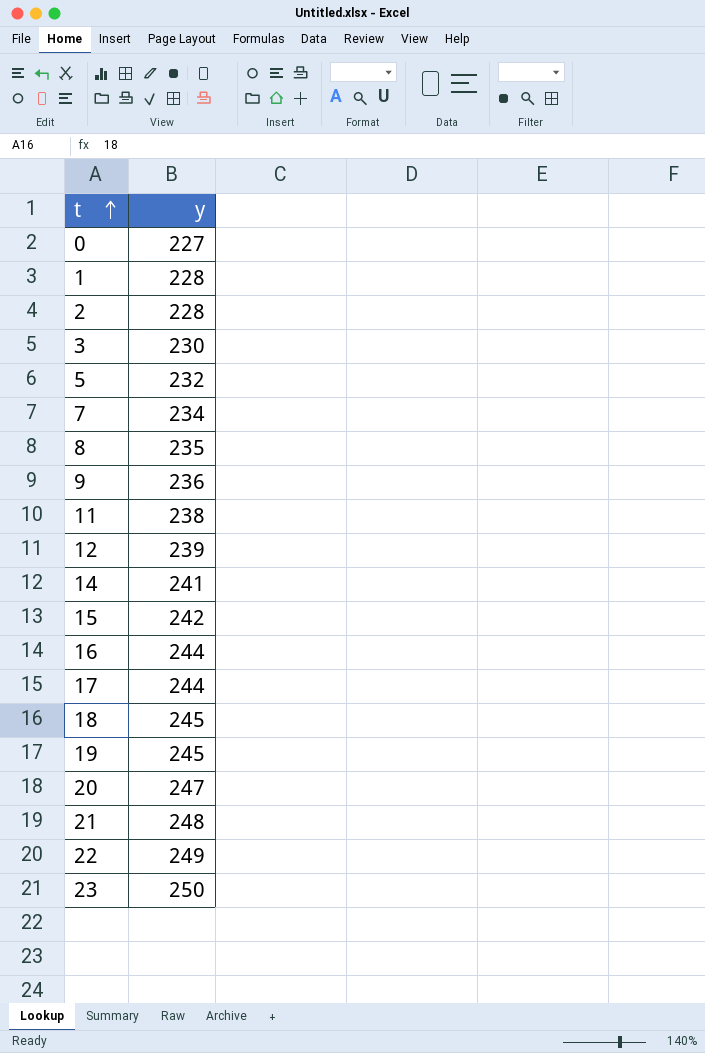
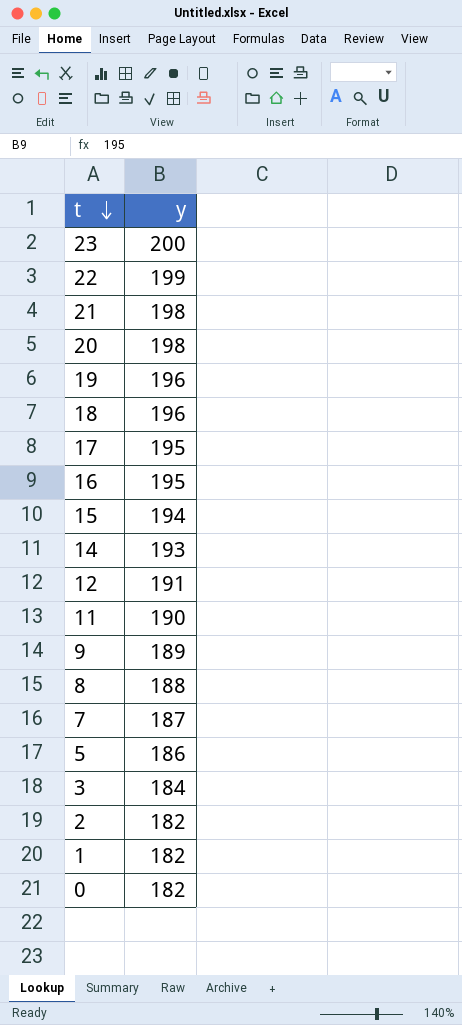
row order: t ascending -> t descending
23 | y: 250 -> 200
22 | y: 249 -> 199
21 | y: 248 -> 198
20 | y: 247 -> 198
19 | y: 245 -> 196
18 | y: 245 -> 196
17 | y: 244 -> 195
16 | y: 244 -> 195
15 | y: 242 -> 194
14 | y: 241 -> 193
12 | y: 239 -> 191
11 | y: 238 -> 190
9 | y: 236 -> 189
8 | y: 235 -> 188
7 | y: 234 -> 187
5 | y: 232 -> 186
3 | y: 230 -> 184
2 | y: 228 -> 182
1 | y: 228 -> 182
0 | y: 227 -> 182

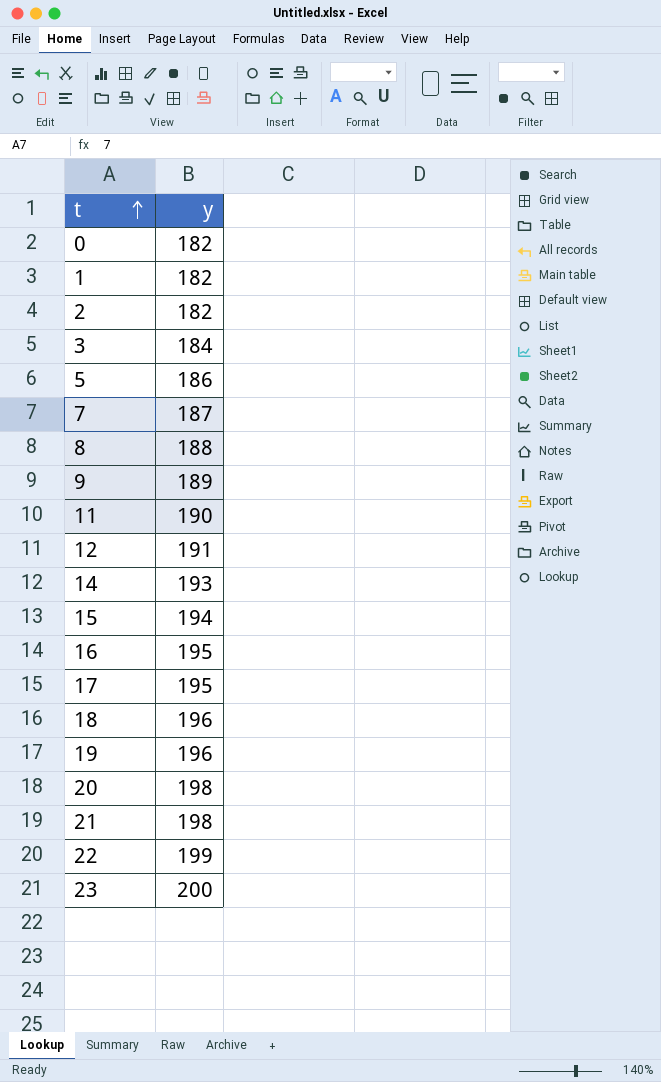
row order: t descending -> t ascending

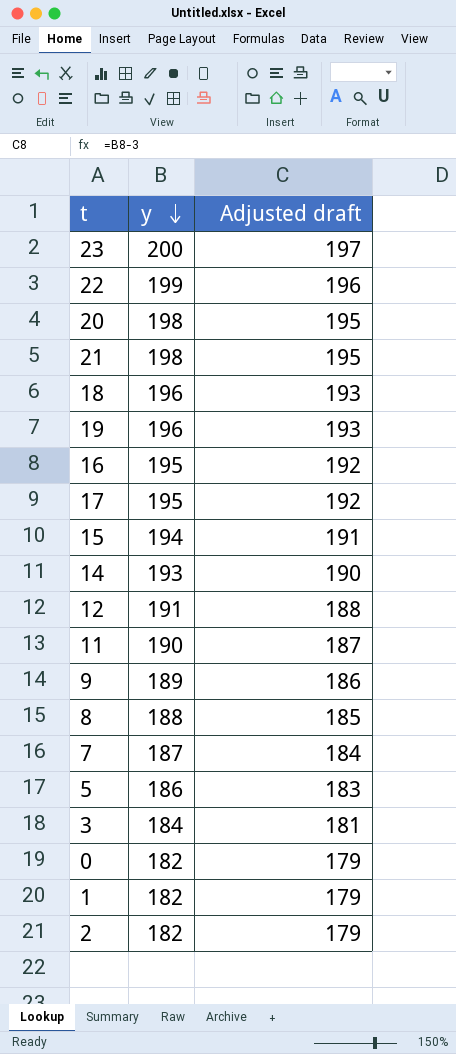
row order: t ascending -> y descending
column Adjusted draft | formula: none -> [y] - 3

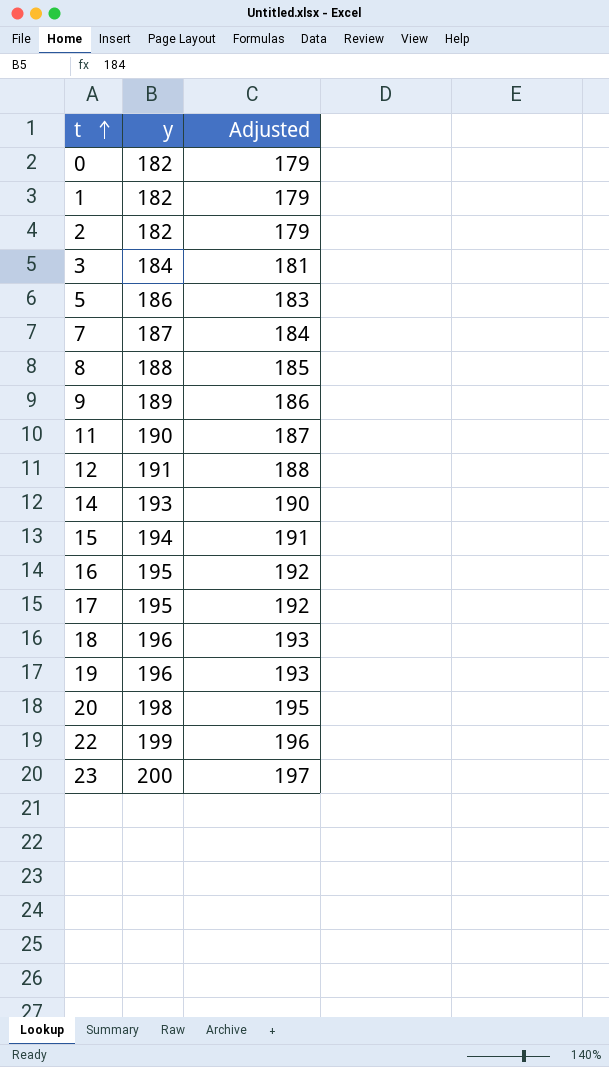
row order: y descending -> t ascending
column name: Adjusted draft -> Adjusted
row 21: 198 | 195 -> none

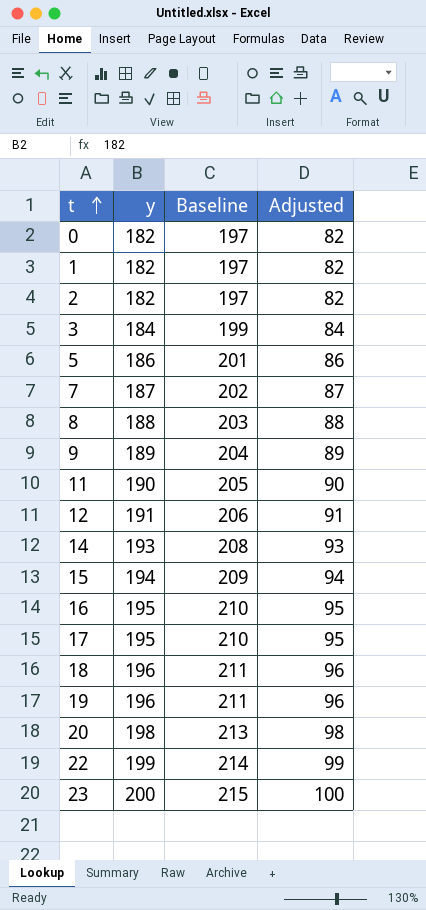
column Baseline | formula: none -> [y] + 15
column Adjusted | formula: [y] - 3 -> [y] - 100

